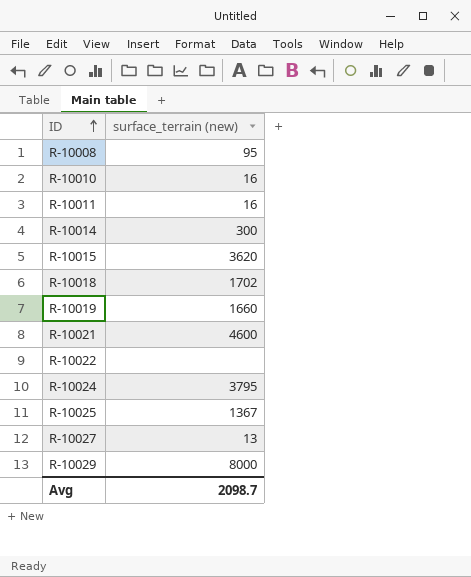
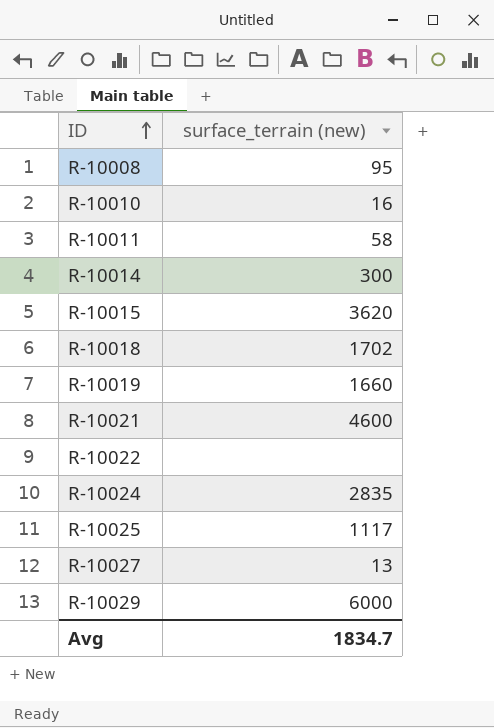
R-10011 | surface_terrain (new): 16 -> 58
R-10024 | surface_terrain (new): 3795 -> 2835
R-10025 | surface_terrain (new): 1367 -> 1117
R-10029 | surface_terrain (new): 8000 -> 6000
Avg | surface_terrain (new): 2098.7 -> 1834.7

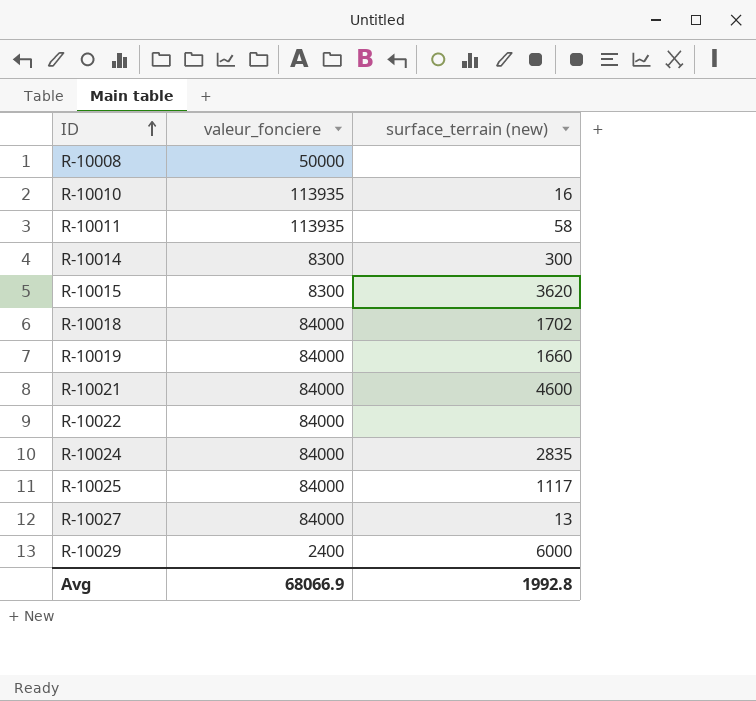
column valeur_fonciere | position: none -> 2
R-10008 | surface_terrain (new): 95 -> none
Avg | surface_terrain (new): 1834.7 -> 1992.8

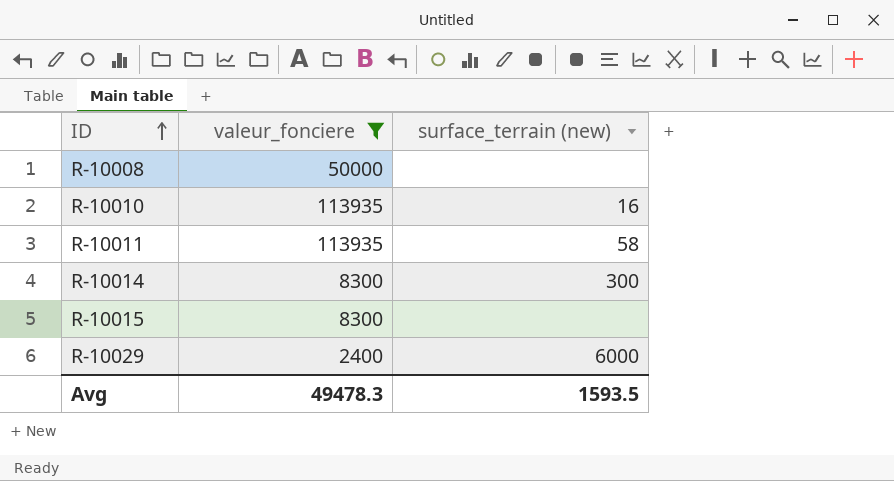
filter: none -> valeur_fonciere != 84000
R-10015 | surface_terrain (new): 3620 -> none
Avg | valeur_fonciere: 68066.9 -> 49478.3
Avg | surface_terrain (new): 1992.8 -> 1593.5

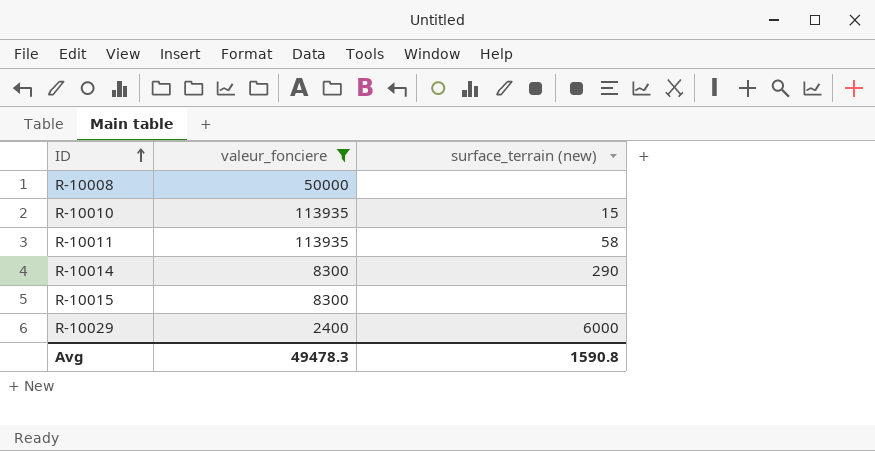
R-10010 | surface_terrain (new): 16 -> 15
R-10014 | surface_terrain (new): 300 -> 290
Avg | surface_terrain (new): 1593.5 -> 1590.8

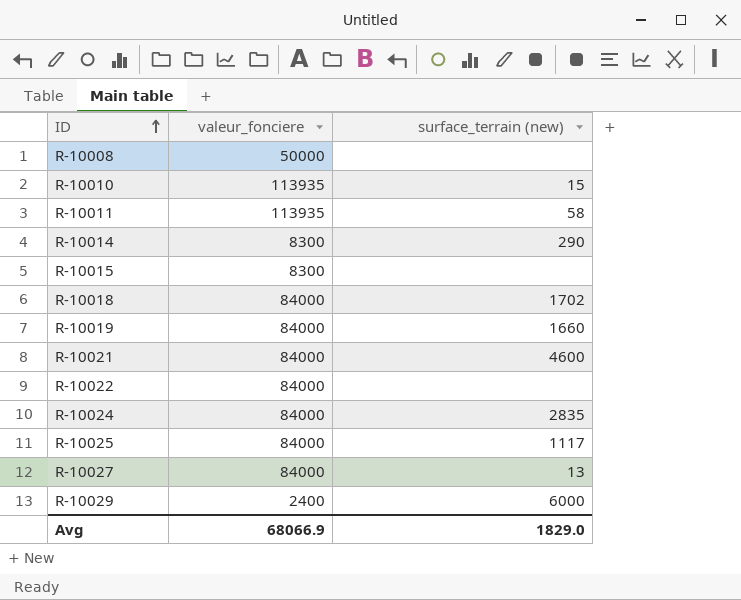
filter: valeur_fonciere != 84000 -> none
Avg | valeur_fonciere: 49478.3 -> 68066.9
Avg | surface_terrain (new): 1590.8 -> 1829.0

